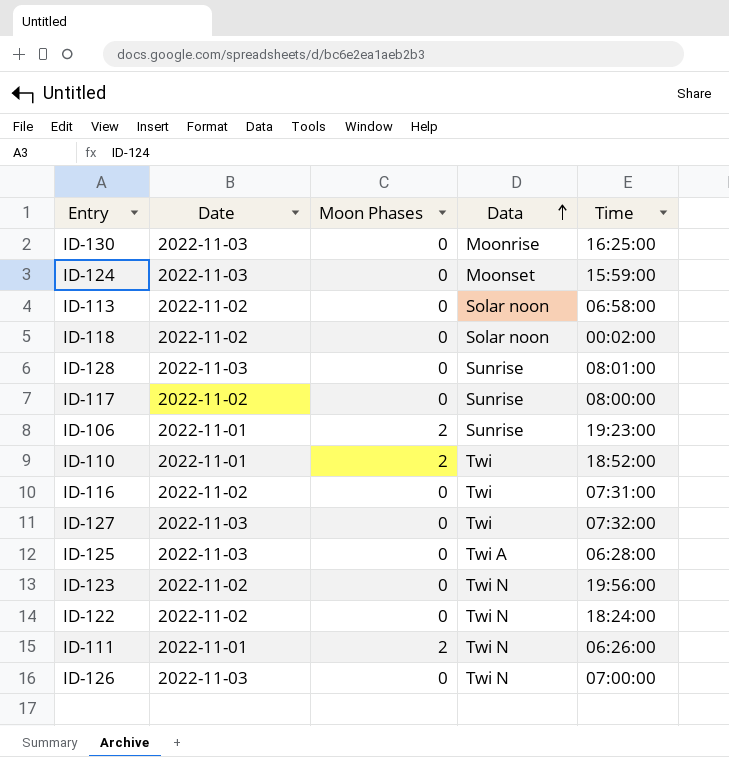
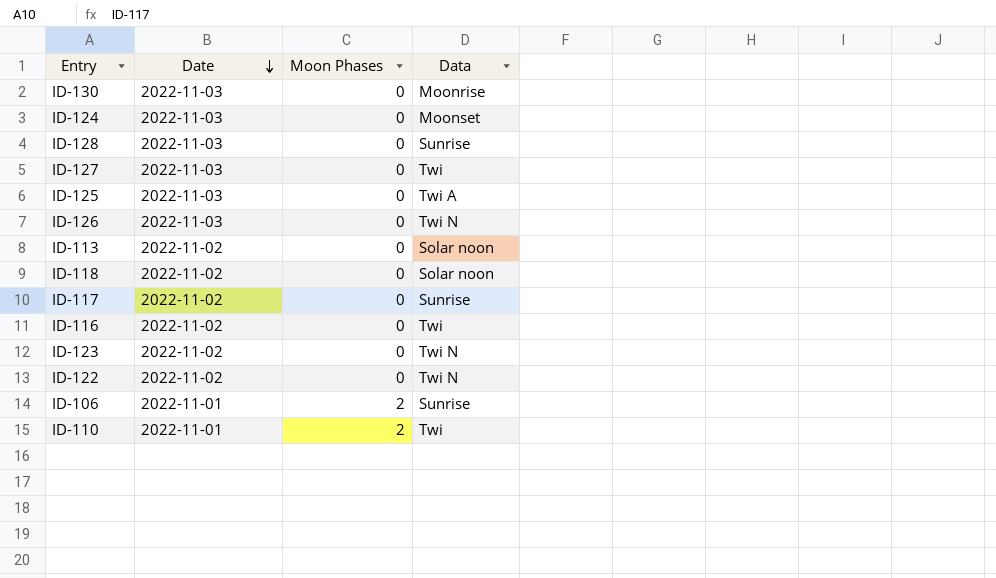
row order: Data ascending -> Date descending
column Time | position: 5 -> none
row ID-111: 2022-11-01 | 2 | Twi N | 06:26:00 -> none

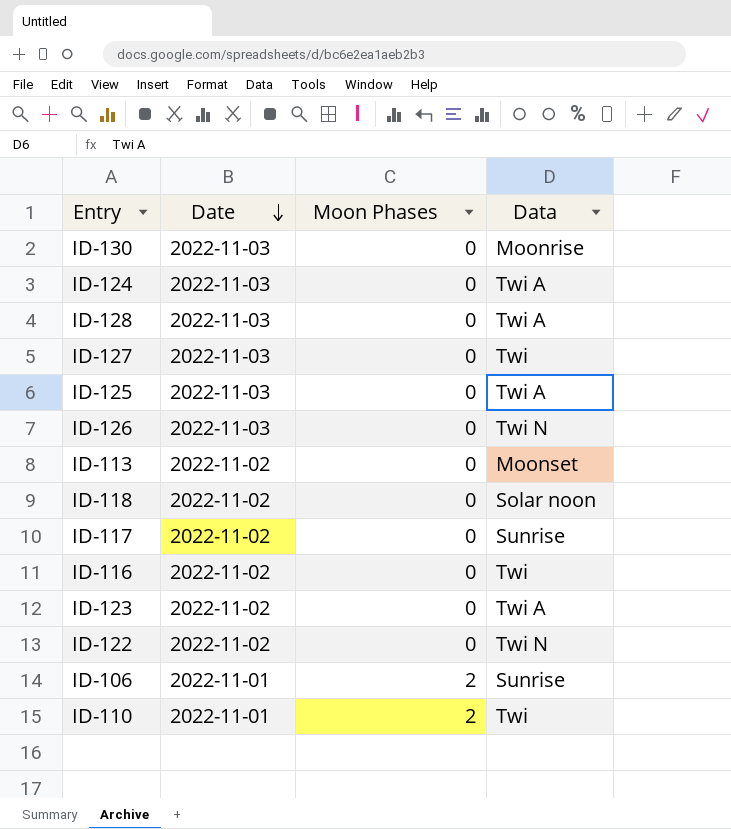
ID-124 | Data: Moonset -> Twi A
ID-128 | Data: Sunrise -> Twi A
ID-113 | Data: Solar noon -> Moonset
ID-123 | Data: Twi N -> Twi A

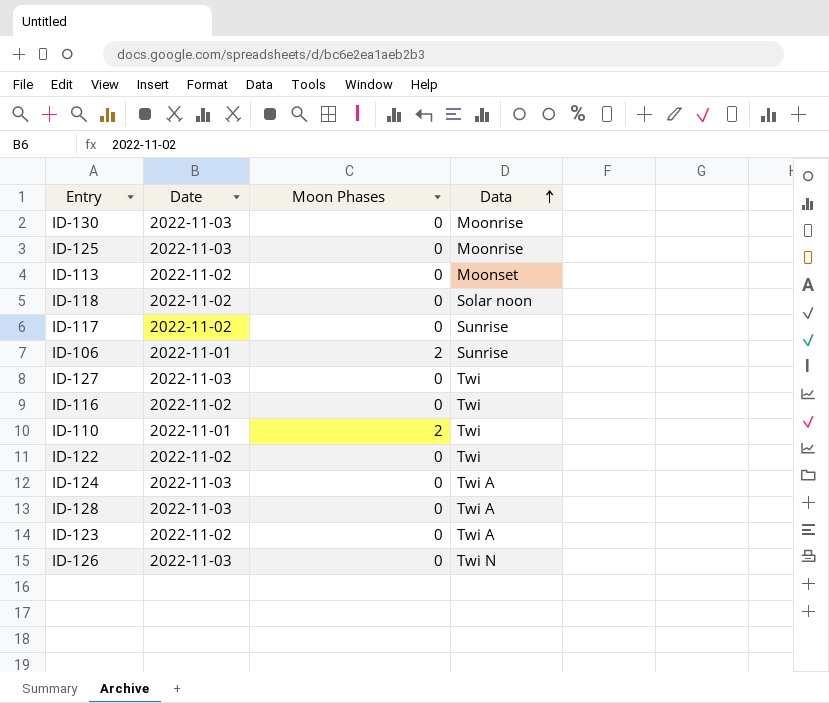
row order: Date descending -> Data ascending
ID-125 | Data: Twi A -> Moonrise
ID-122 | Data: Twi N -> Twi

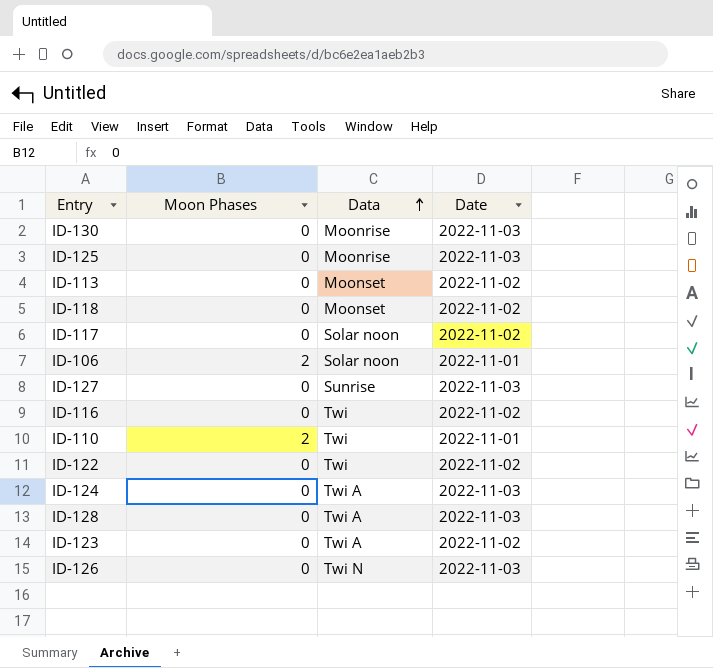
column Date | position: 2 -> 4
ID-118 | Data: Solar noon -> Moonset
ID-117 | Data: Sunrise -> Solar noon
ID-106 | Data: Sunrise -> Solar noon
ID-127 | Data: Twi -> Sunrise

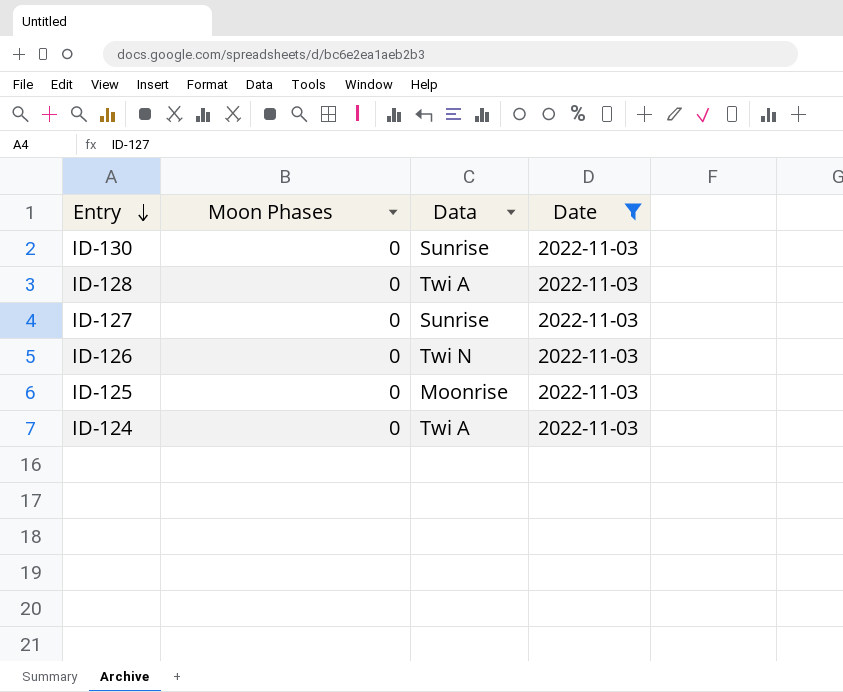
filter: none -> Date = 2022-11-03
row order: Data ascending -> Entry descending
ID-130 | Data: Moonrise -> Sunrise

